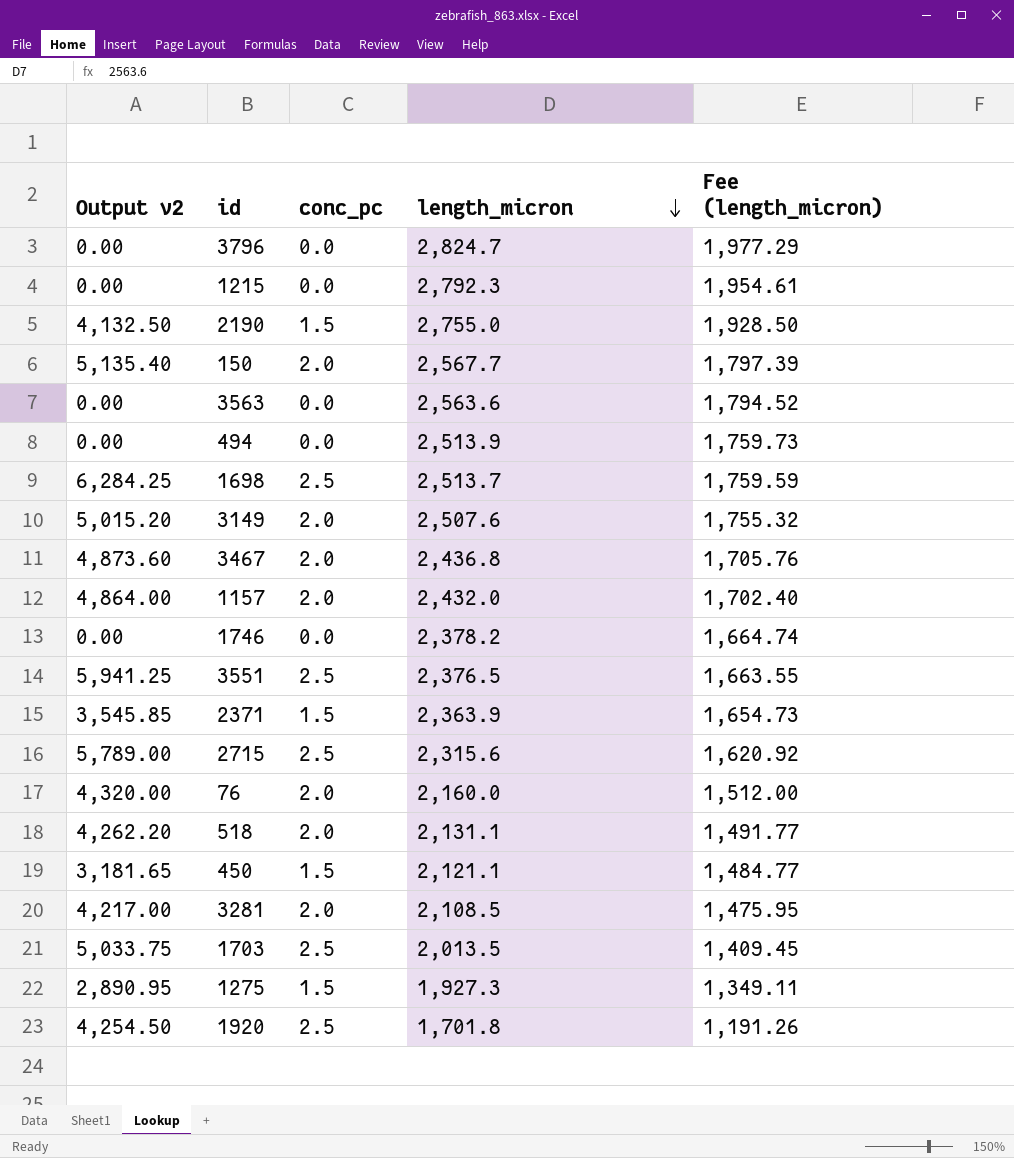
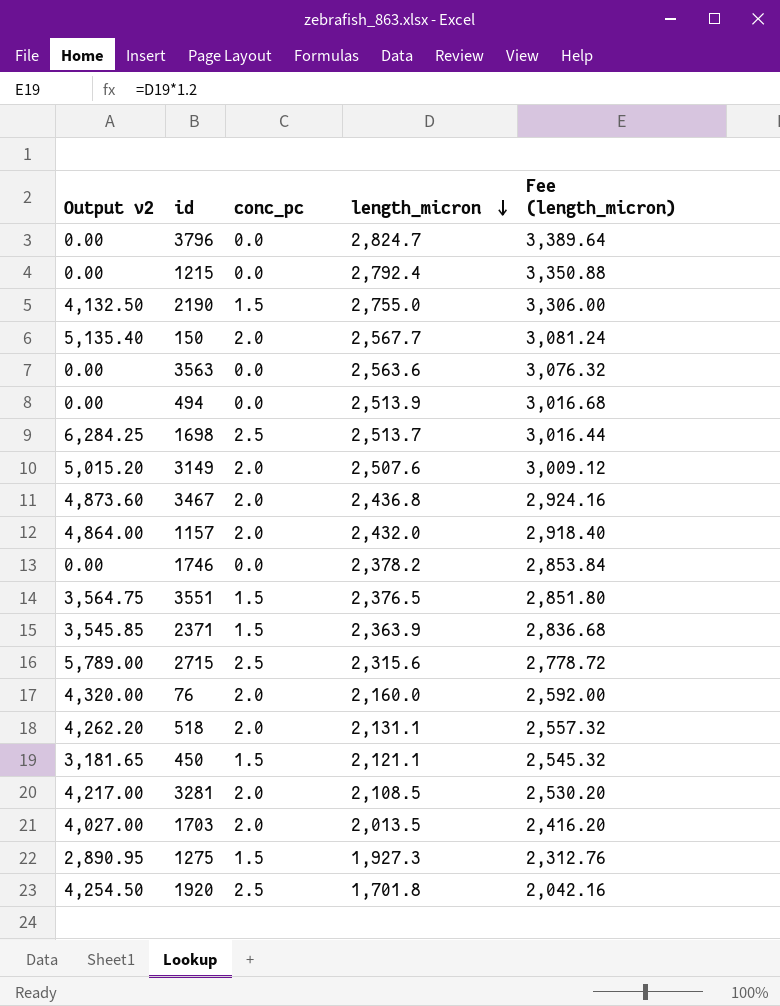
column Fee (length_micron) | formula: [length_micron] * 0.7 -> [length_micron] * 1.2
1215 | length_micron: 2,792.3 -> 2,792.4
3551 | Output v2: 5,941.25 -> 3,564.75
3551 | conc_pc: 2.5 -> 1.5
1703 | Output v2: 5,033.75 -> 4,027.00
1703 | conc_pc: 2.5 -> 2.0

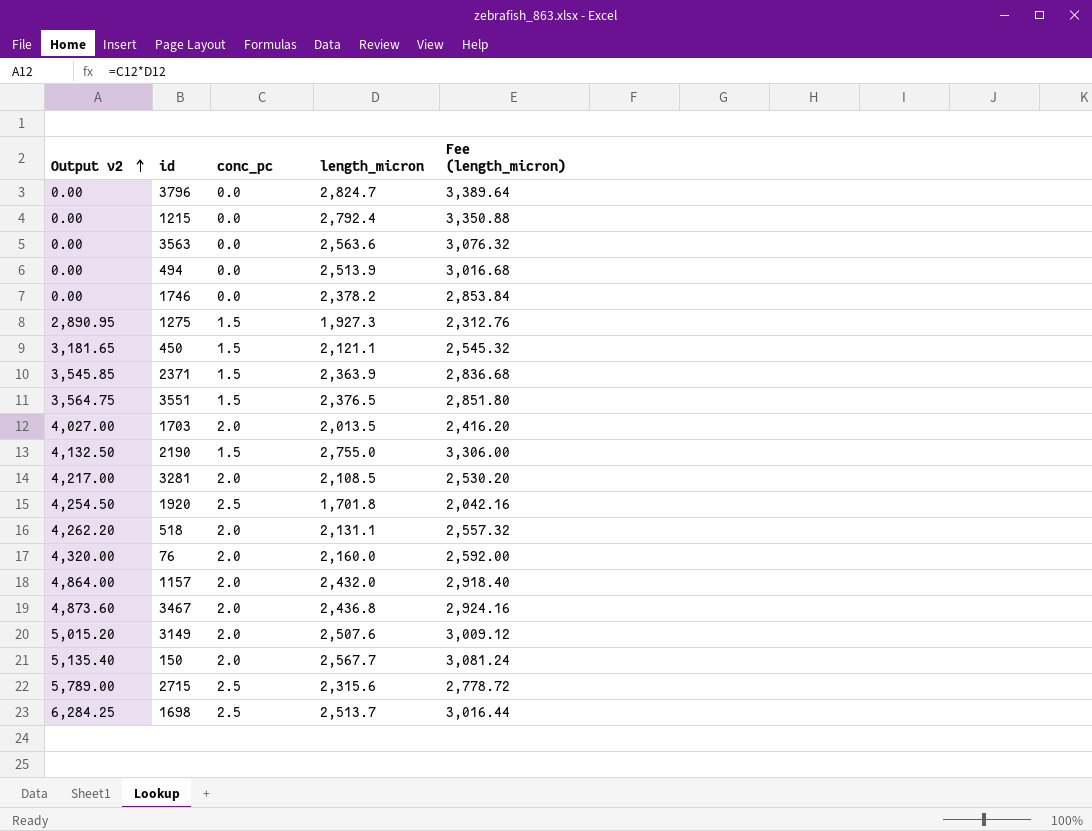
row order: length_micron descending -> Output v2 ascending

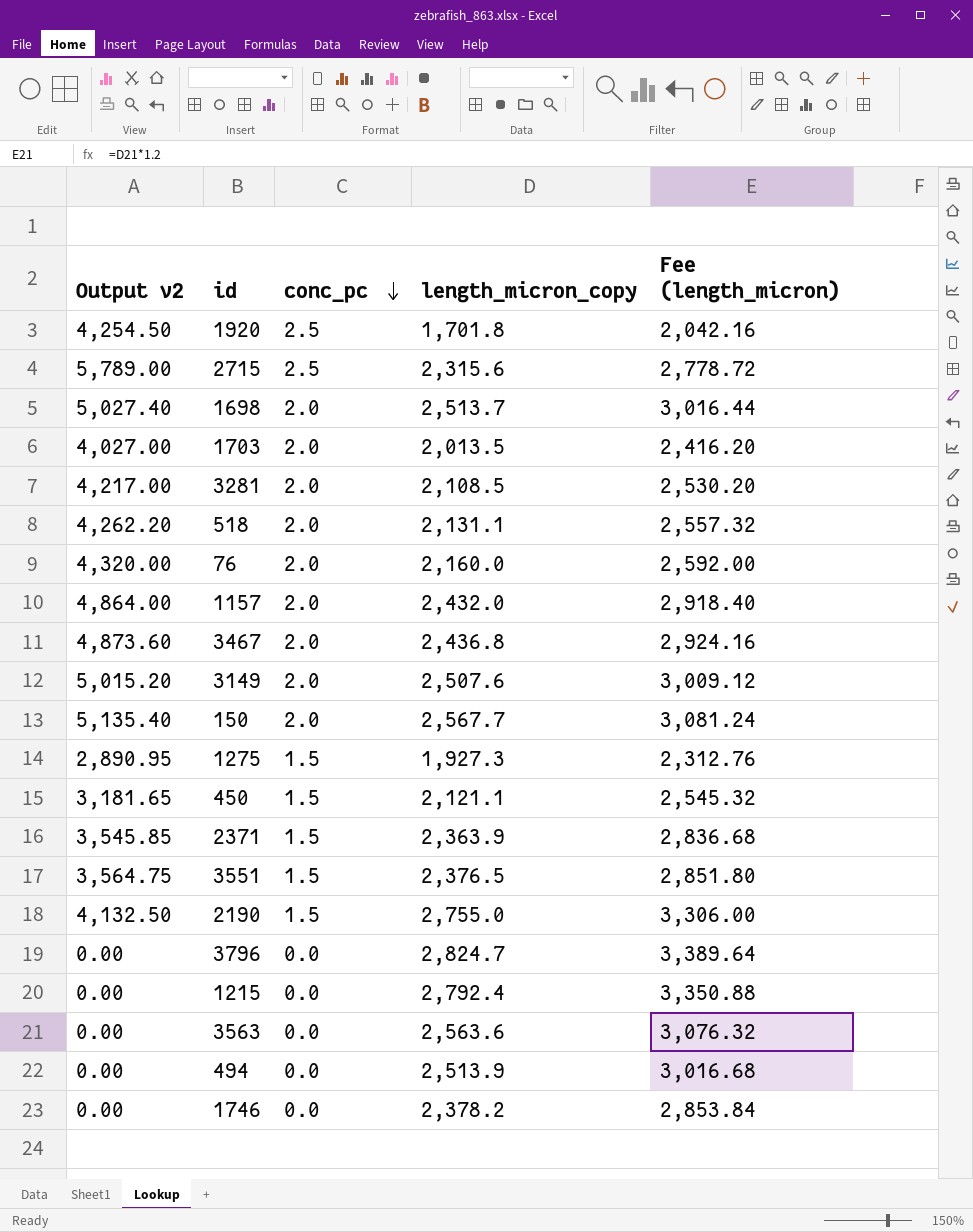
row order: Output v2 ascending -> conc_pc descending
column name: length_micron -> length_micron_copy
1698 | Output v2: 6,284.25 -> 5,027.40
1698 | conc_pc: 2.5 -> 2.0

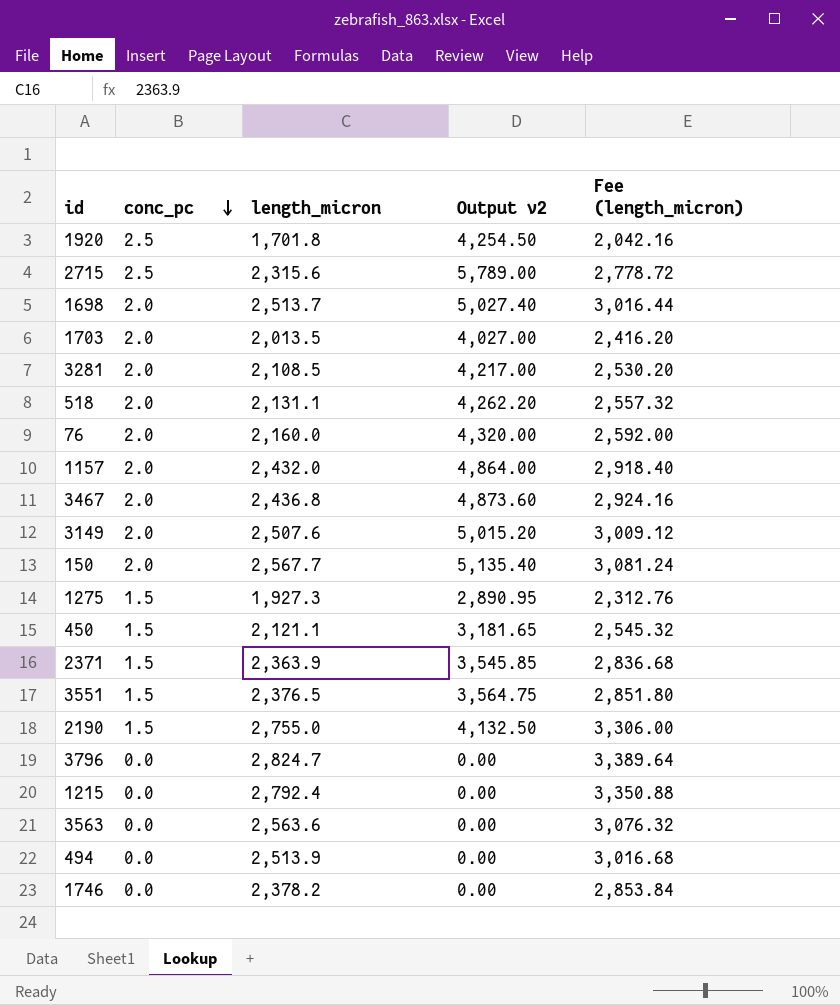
column name: length_micron_copy -> length_micron
column Output v2 | position: 1 -> 4

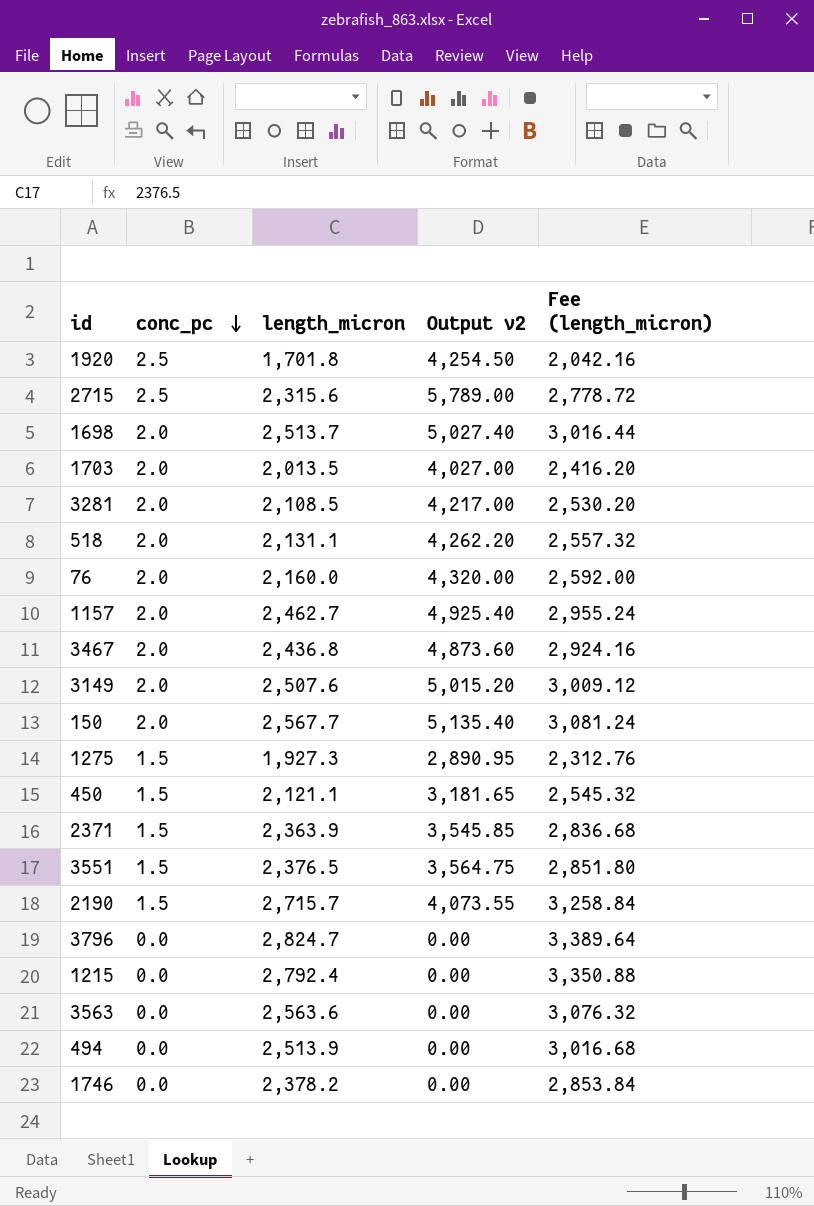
1157 | length_micron: 2,432.0 -> 2,462.7
1157 | Output v2: 4,864.00 -> 4,925.40
1157 | Fee (length_micron): 2,918.40 -> 2,955.24
2190 | length_micron: 2,755.0 -> 2,715.7
2190 | Output v2: 4,132.50 -> 4,073.55
2190 | Fee (length_micron): 3,306.00 -> 3,258.84

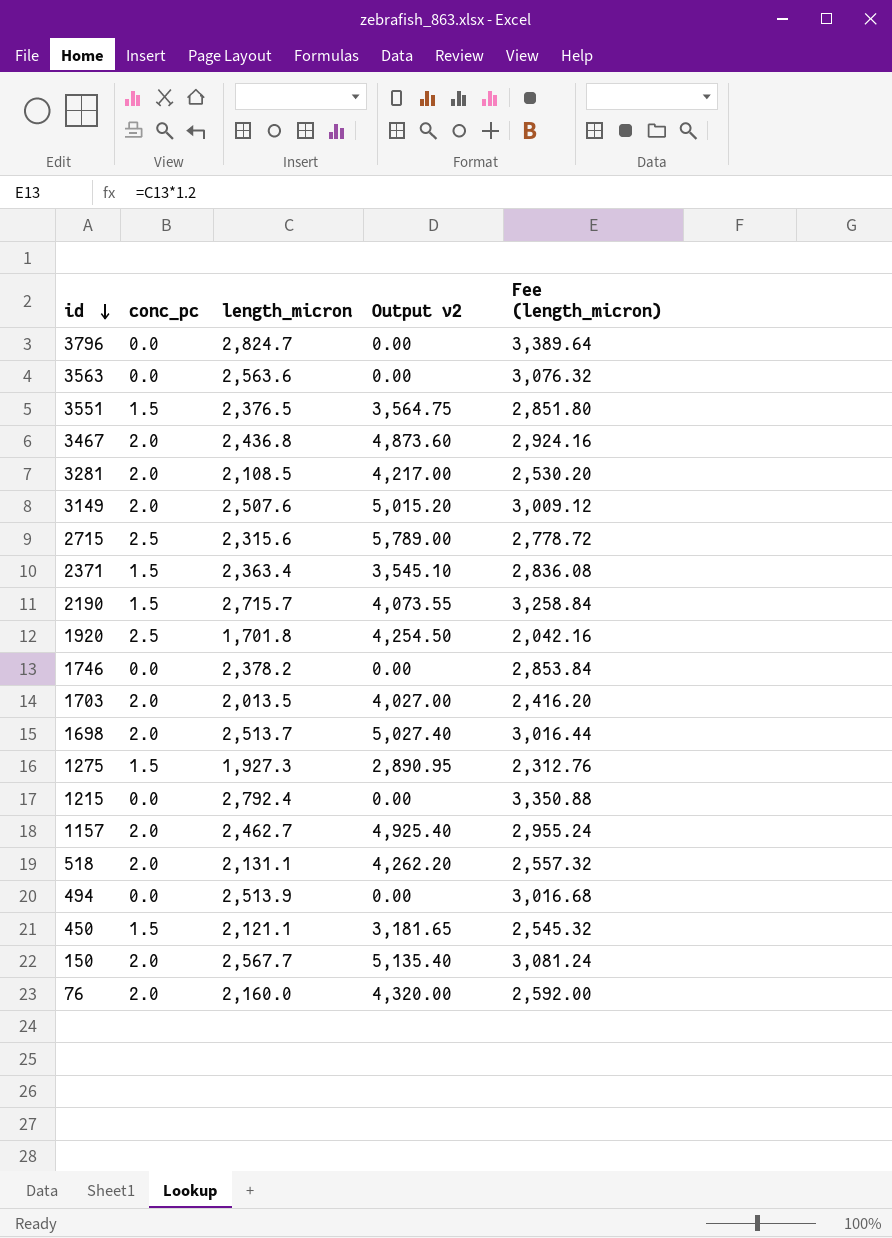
row order: conc_pc descending -> id descending
2371 | length_micron: 2,363.9 -> 2,363.4
2371 | Output v2: 3,545.85 -> 3,545.10
2371 | Fee (length_micron): 2,836.68 -> 2,836.08

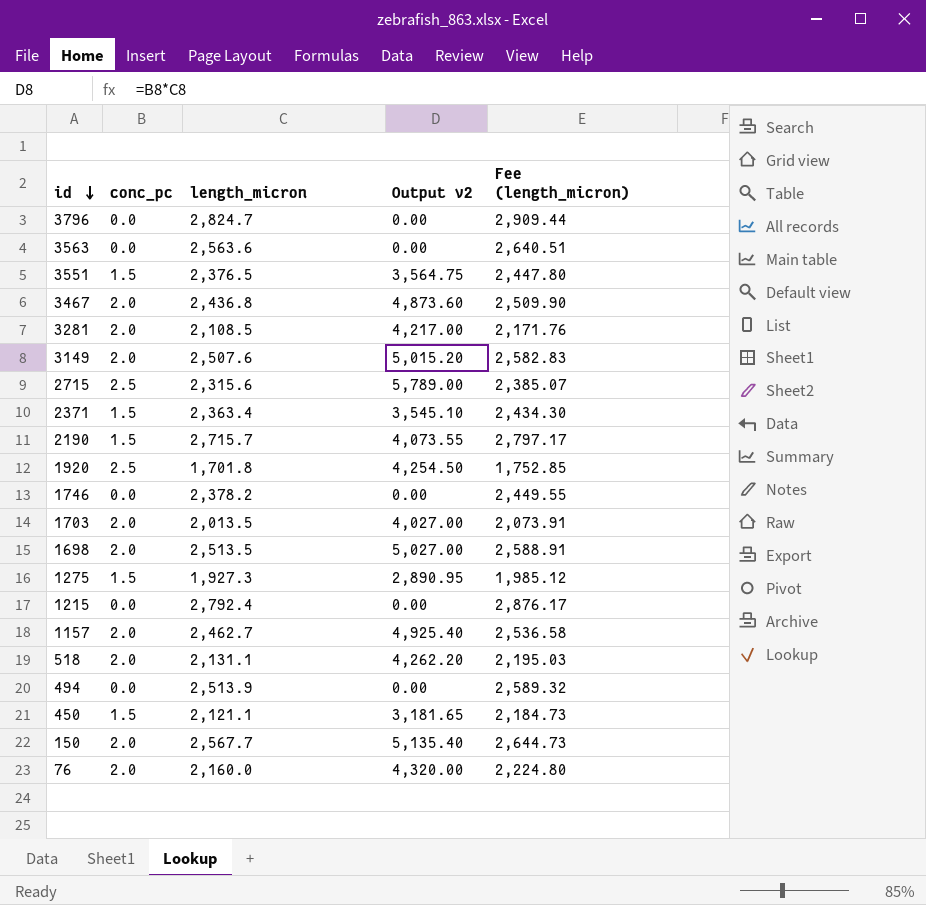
column Fee (length_micron) | formula: [length_micron] * 1.2 -> [length_micron] * 1.03
1698 | length_micron: 2,513.7 -> 2,513.5
1698 | Output v2: 5,027.40 -> 5,027.00

